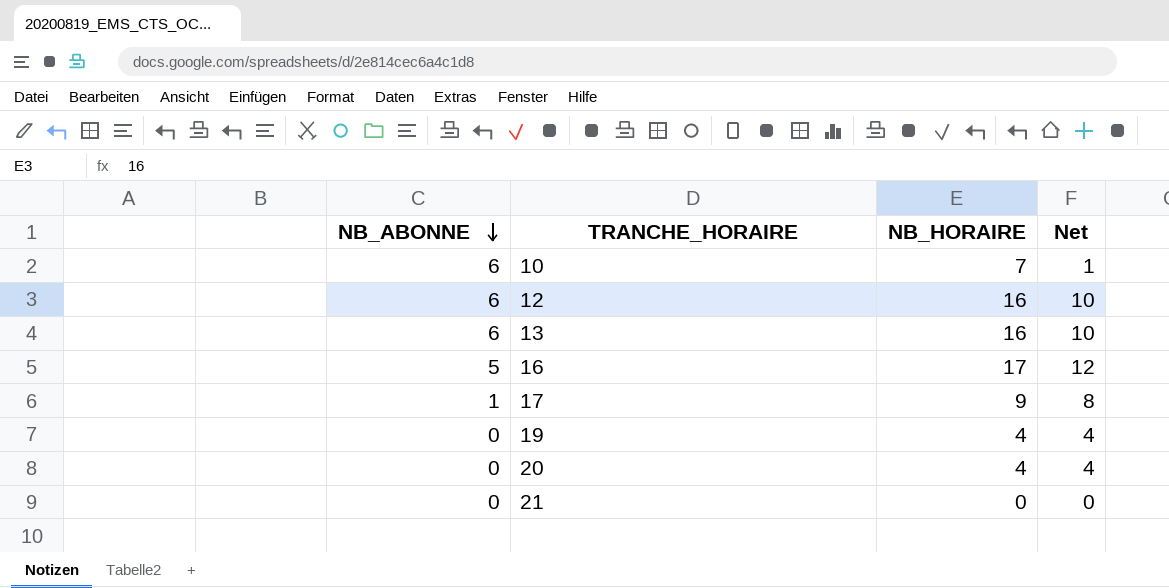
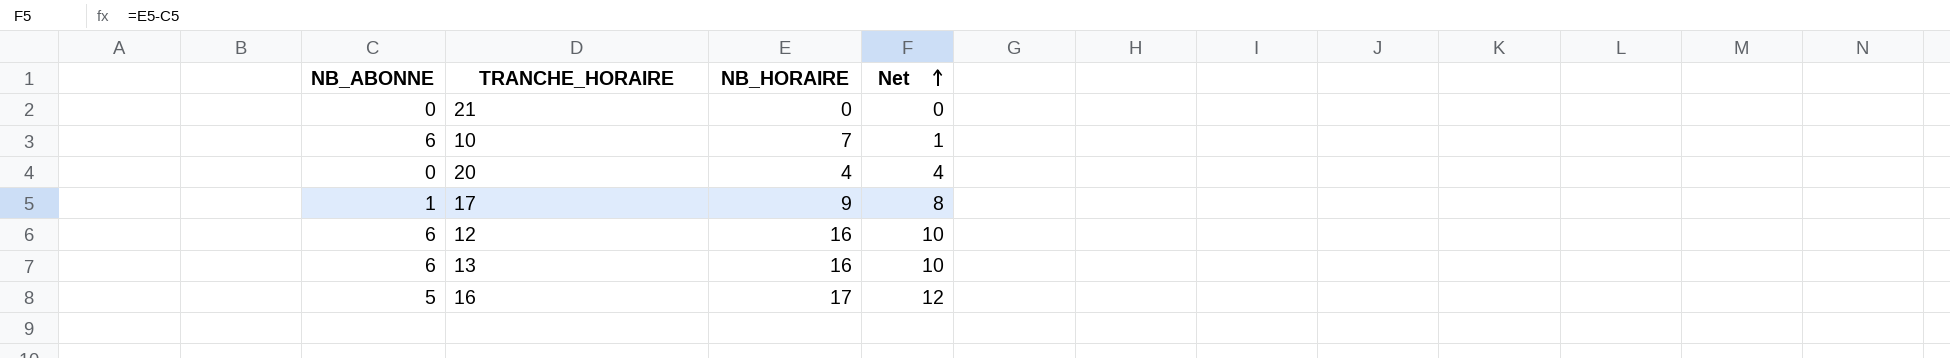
row order: NB_ABONNE descending -> Net ascending
row 19: 0 | 4 | 4 -> none

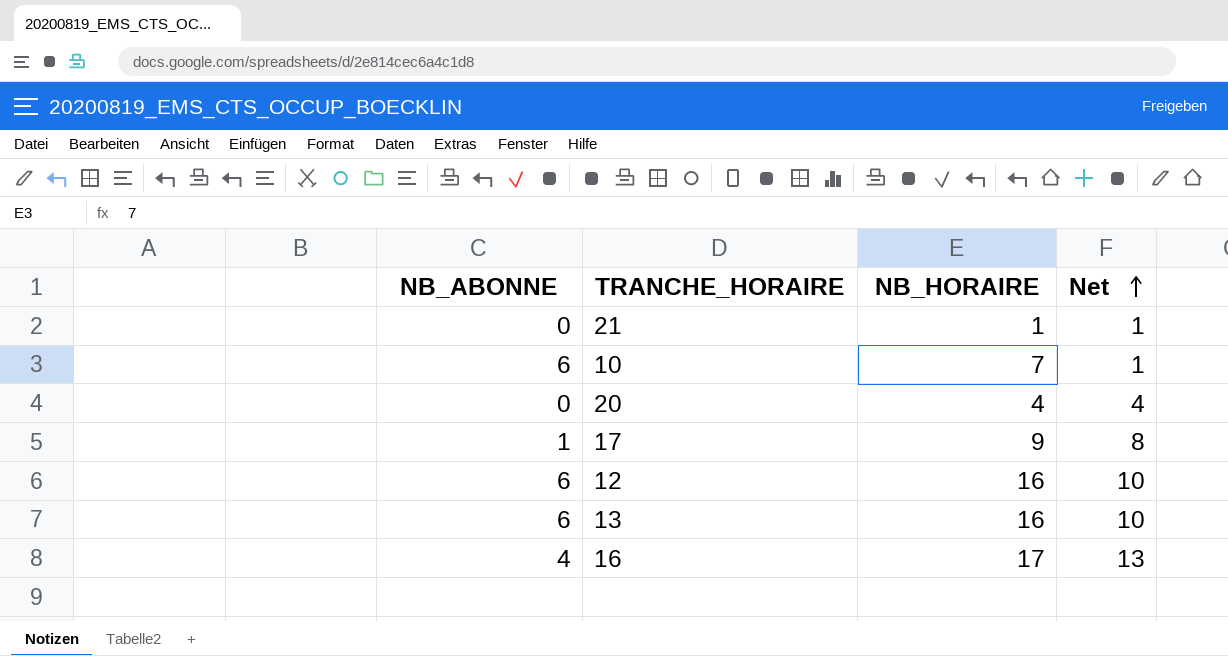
21 | NB_HORAIRE: 0 -> 1
21 | Net: 0 -> 1
16 | NB_ABONNE: 5 -> 4
16 | Net: 12 -> 13

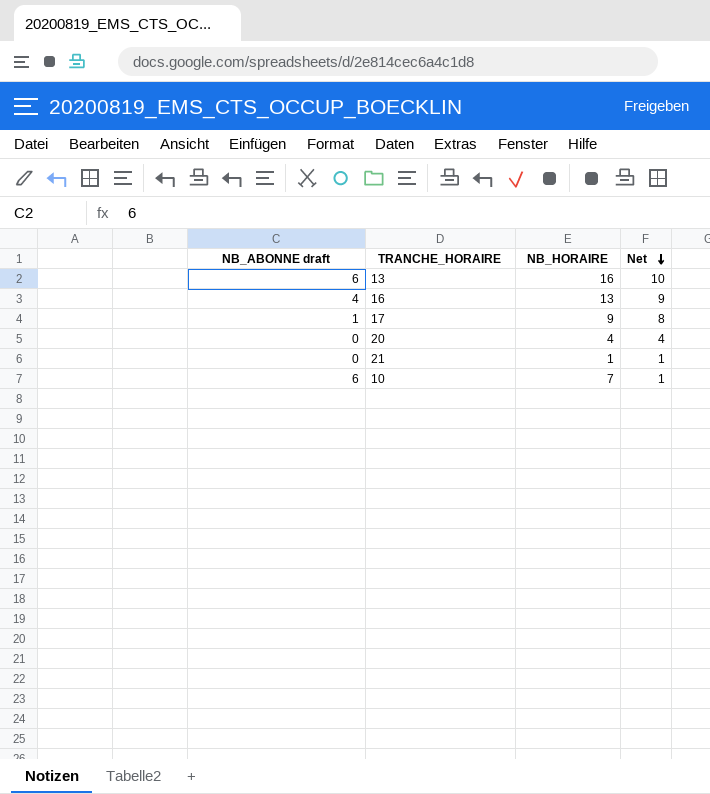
row order: Net ascending -> Net descending
column name: NB_ABONNE -> NB_ABONNE draft
row 12: 6 | 16 | 10 -> none
16 | NB_HORAIRE: 17 -> 13
16 | Net: 13 -> 9

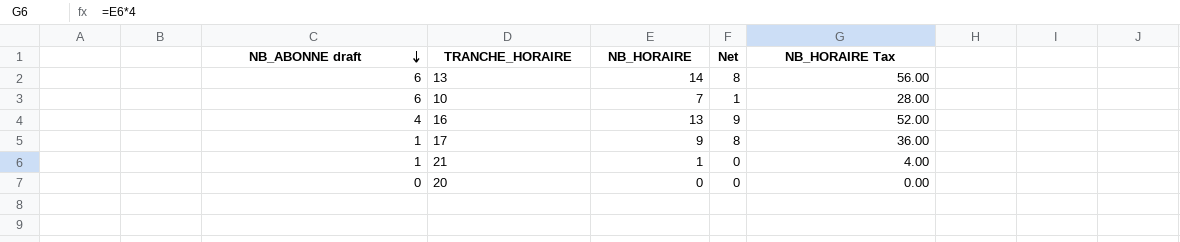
row order: Net descending -> NB_ABONNE draft descending
column NB_HORAIRE Tax | formula: none -> [NB_HORAIRE] * 4
13 | NB_HORAIRE: 16 -> 14
13 | Net: 10 -> 8
21 | NB_ABONNE draft: 0 -> 1
21 | Net: 1 -> 0
20 | NB_HORAIRE: 4 -> 0
20 | Net: 4 -> 0

